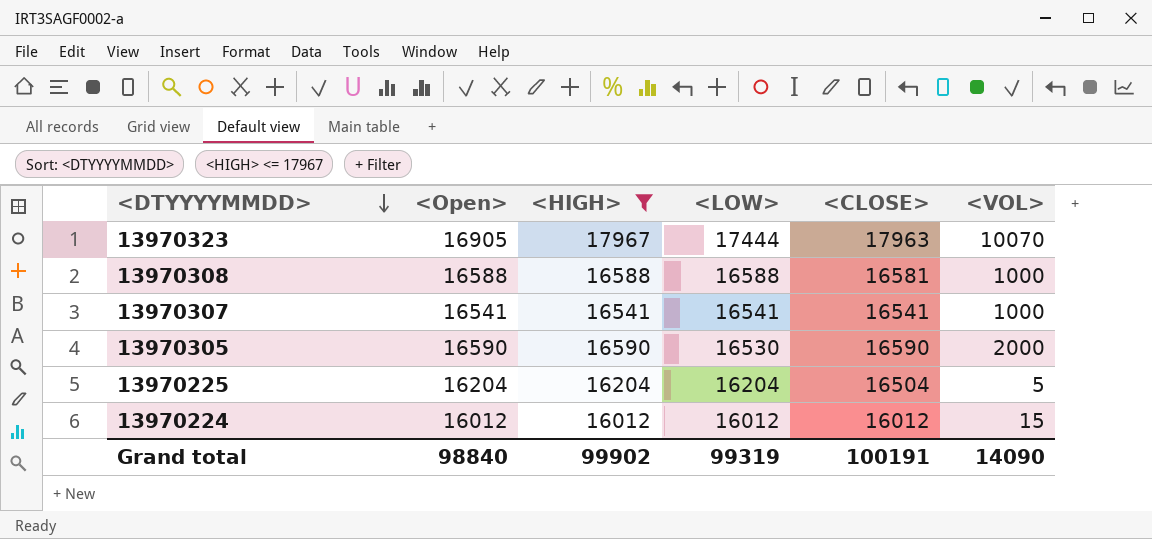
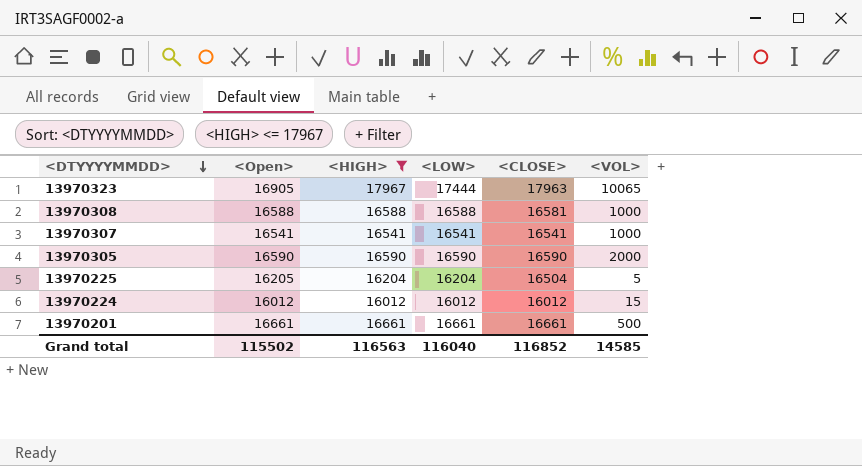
13970323 | <VOL>: 10070 -> 10065
13970305 | <LOW>: 16530 -> 16590
13970225 | <Open>: 16204 -> 16205
row 13970201: none -> 16661 | 16661 | 16661 | 16661 | 500
Grand total | <Open>: 98840 -> 115502
Grand total | <HIGH>: 99902 -> 116563
Grand total | <LOW>: 99319 -> 116040
Grand total | <CLOSE>: 100191 -> 116852
Grand total | <VOL>: 14090 -> 14585

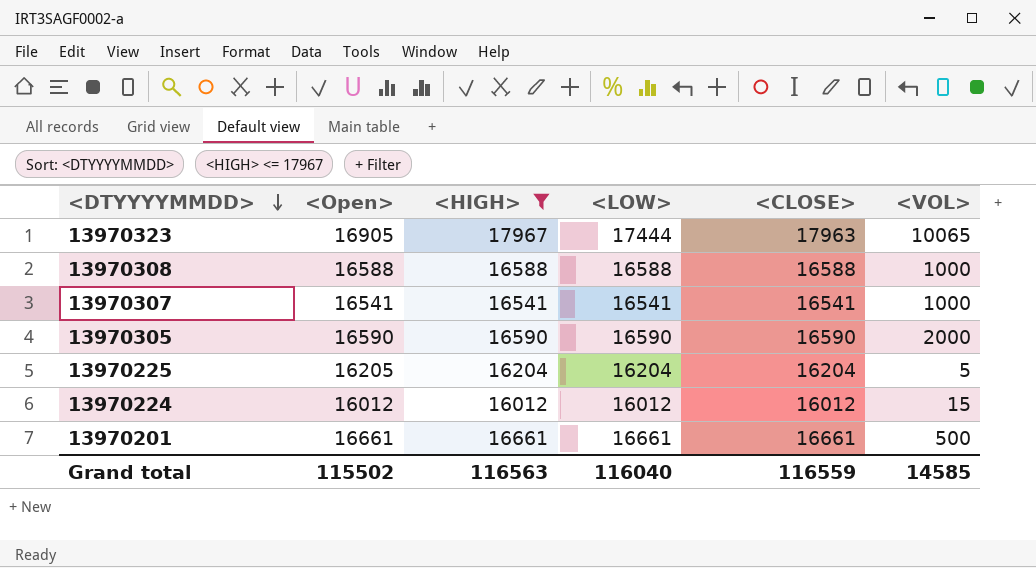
13970308 | <CLOSE>: 16581 -> 16588
13970225 | <CLOSE>: 16504 -> 16204
Grand total | <CLOSE>: 116852 -> 116559

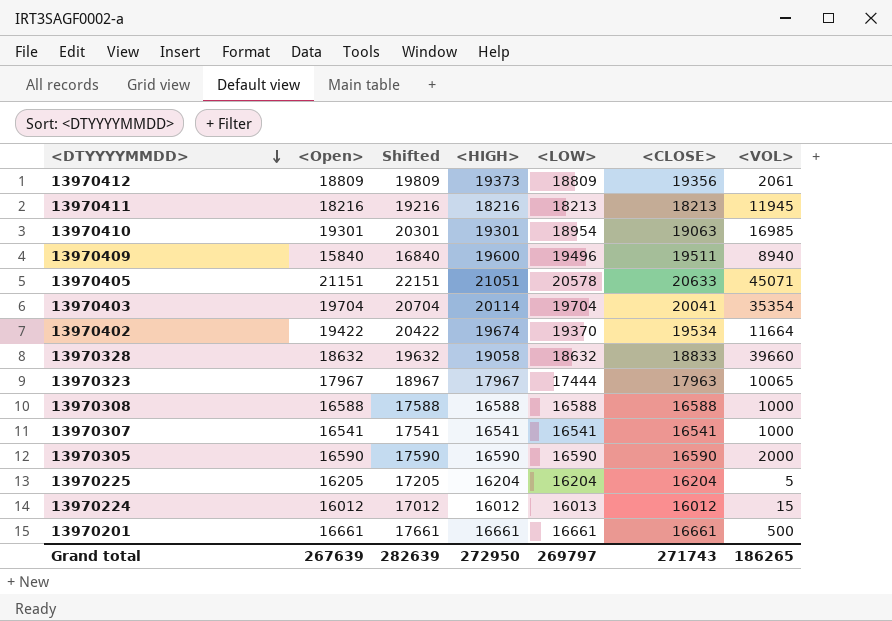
filter: <HIGH> <= 17967 -> none
column Shifted | formula: none -> [<Open>] + 1000
13970323 | <Open>: 16905 -> 17967
13970224 | <LOW>: 16012 -> 16013
Grand total | <Open>: 115502 -> 267639
Grand total | <HIGH>: 116563 -> 272950
Grand total | <LOW>: 116040 -> 269797
Grand total | <CLOSE>: 116559 -> 271743
Grand total | <VOL>: 14585 -> 186265

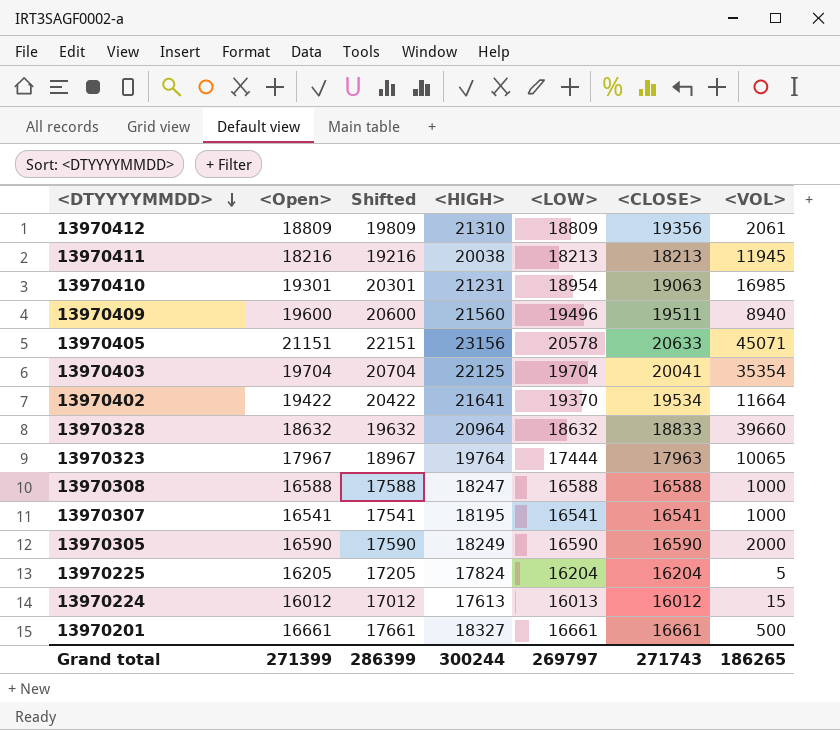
13970412 | <HIGH>: 19373 -> 21310
13970411 | <HIGH>: 18216 -> 20038
13970410 | <HIGH>: 19301 -> 21231
13970409 | <Open>: 15840 -> 19600
13970409 | Shifted: 16840 -> 20600
13970409 | <HIGH>: 19600 -> 21560
13970405 | <HIGH>: 21051 -> 23156
13970403 | <HIGH>: 20114 -> 22125
13970402 | <HIGH>: 19674 -> 21641
13970328 | <HIGH>: 19058 -> 20964
13970323 | <HIGH>: 17967 -> 19764
13970308 | <HIGH>: 16588 -> 18247
13970307 | <HIGH>: 16541 -> 18195
13970305 | <HIGH>: 16590 -> 18249
13970225 | <HIGH>: 16204 -> 17824
13970224 | <HIGH>: 16012 -> 17613
13970201 | <HIGH>: 16661 -> 18327
Grand total | <Open>: 267639 -> 271399
Grand total | Shifted: 282639 -> 286399
Grand total | <HIGH>: 272950 -> 300244

